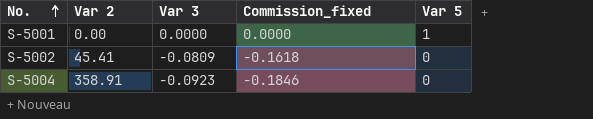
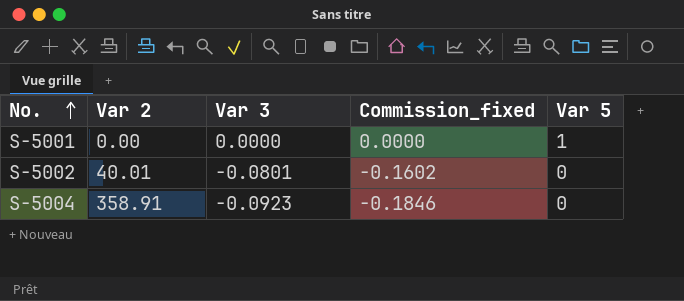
S-5002 | Var 2: 45.41 -> 40.01
S-5002 | Var 3: -0.0809 -> -0.0801
S-5002 | Commission_fixed: -0.1618 -> -0.1602

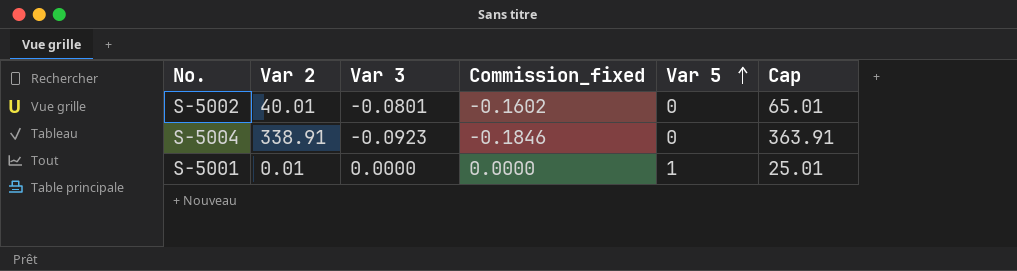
row order: No. ascending -> Var 5 ascending
column Cap | formula: none -> [Var 2] + 25
S-5004 | Var 2: 358.91 -> 338.91
S-5001 | Var 2: 0.00 -> 0.01

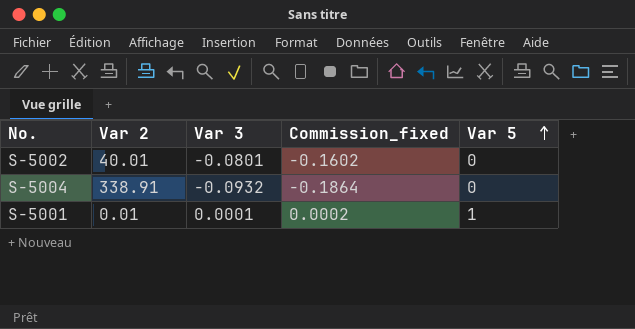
column Cap | formula: [Var 2] + 25 -> none
S-5004 | Var 3: -0.0923 -> -0.0932
S-5004 | Commission_fixed: -0.1846 -> -0.1864
S-5001 | Var 3: 0.0000 -> 0.0001
S-5001 | Commission_fixed: 0.0000 -> 0.0002

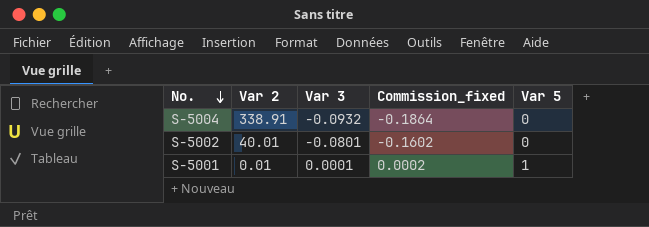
row order: Var 5 ascending -> No. descending

